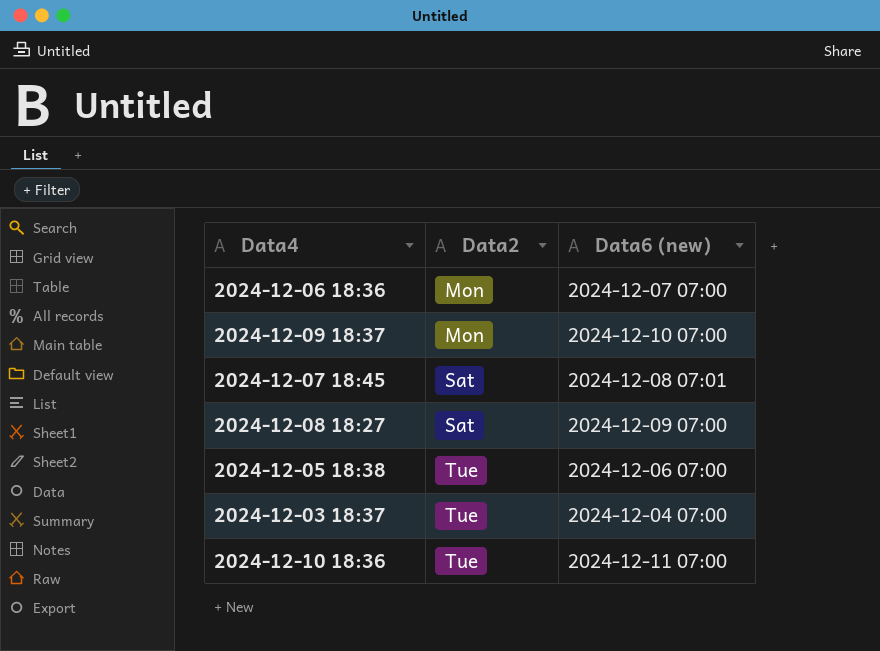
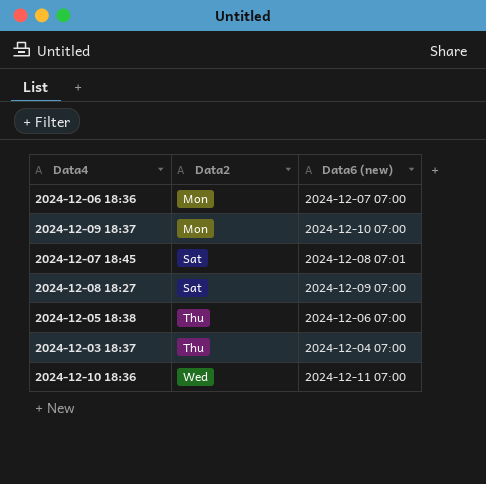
2024-12-05 18:38 | Data2: Tue -> Thu
2024-12-03 18:37 | Data2: Tue -> Thu
2024-12-10 18:36 | Data2: Tue -> Wed

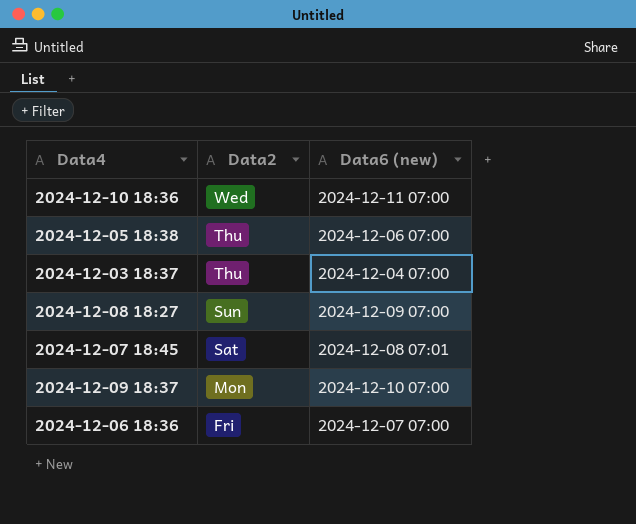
row order: Data2 ascending -> Data2 descending
2024-12-08 18:27 | Data2: Sat -> Sun
2024-12-06 18:36 | Data2: Mon -> Fri

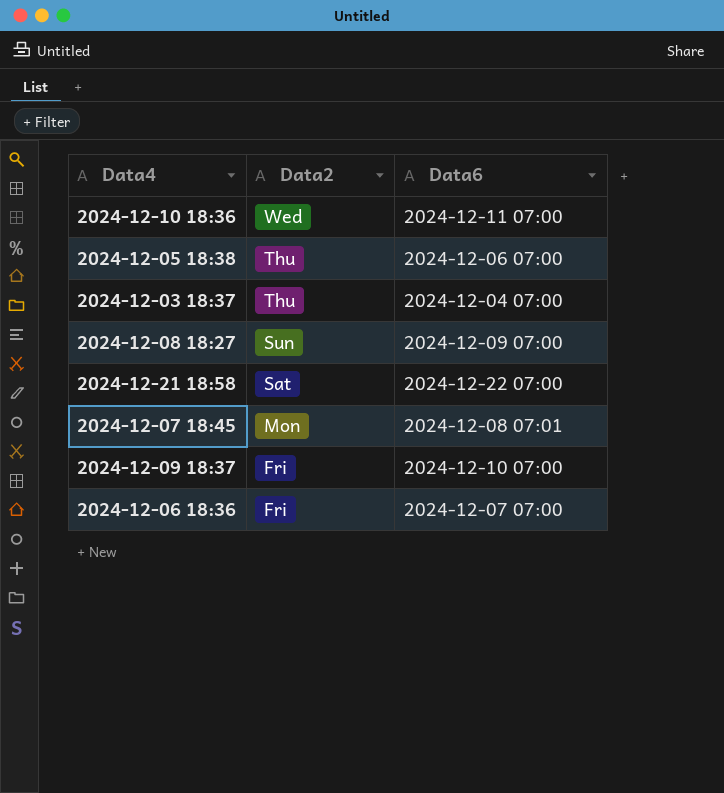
column name: Data6 (new) -> Data6
row 2024-12-21 18:58: none -> Sat | 2024-12-22 07:00
2024-12-07 18:45 | Data2: Sat -> Mon
2024-12-09 18:37 | Data2: Mon -> Fri

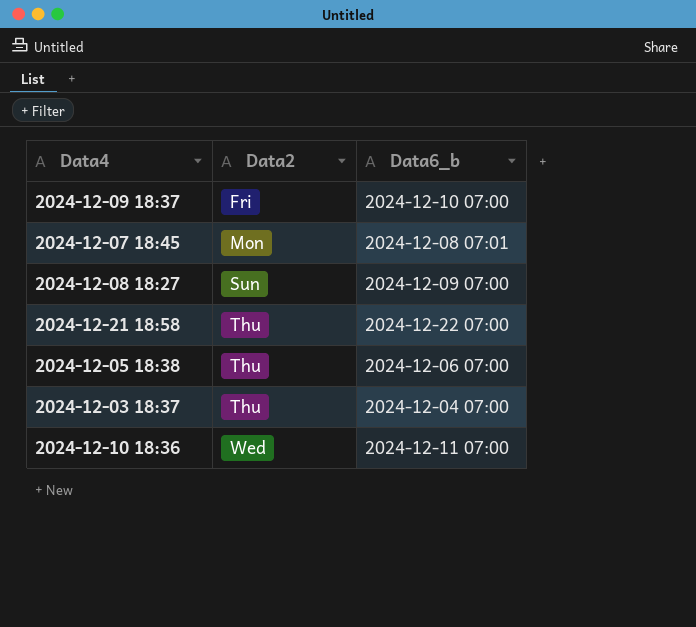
row order: Data2 descending -> Data2 ascending
column name: Data6 -> Data6_b
row 2024-12-06 18:36: Fri | 2024-12-07 07:00 -> none
2024-12-21 18:58 | Data2: Sat -> Thu

